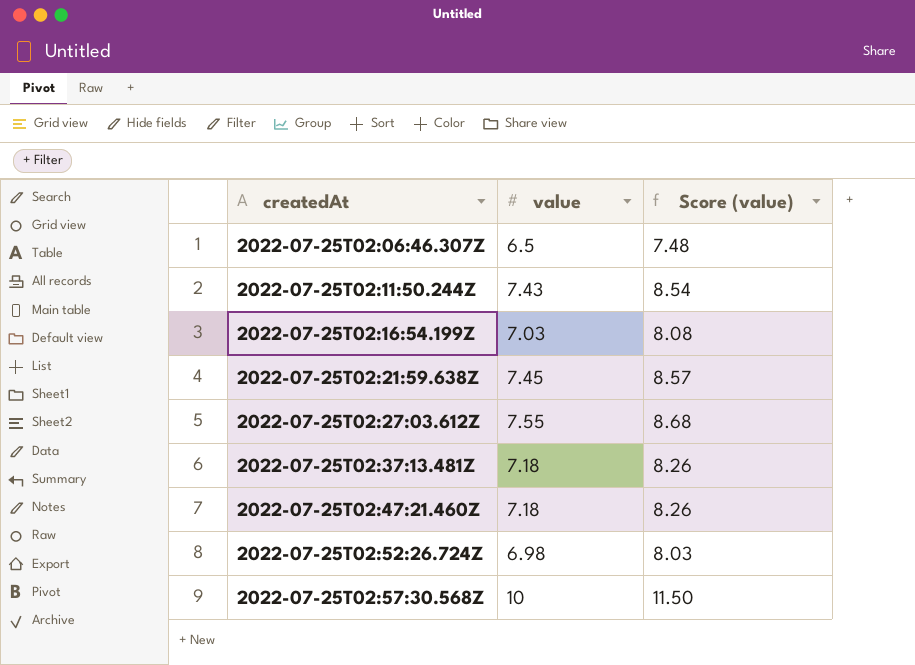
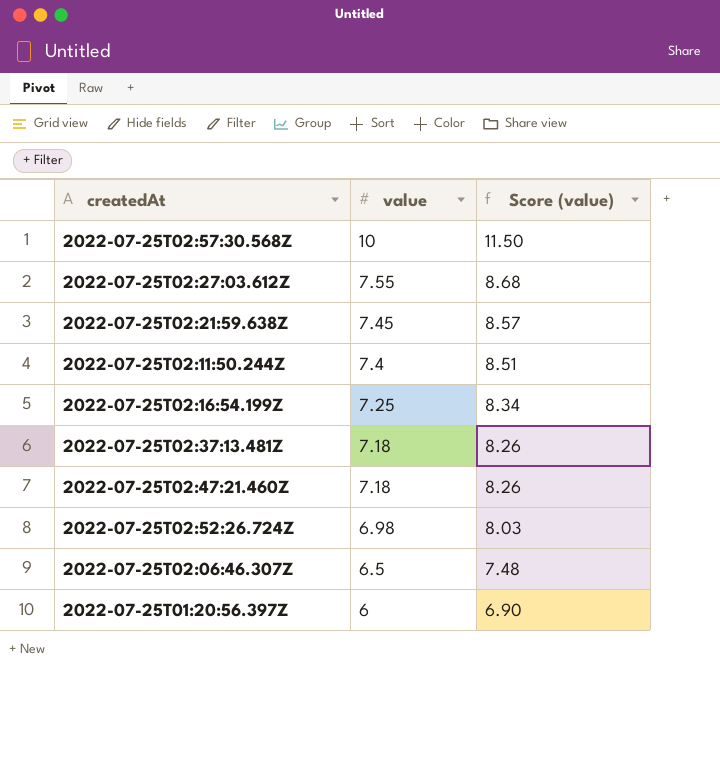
row order: createdAt ascending -> value descending
2022-07-25T02:11:50.244Z | value: 7.43 -> 7.4
2022-07-25T02:11:50.244Z | Score (value): 8.54 -> 8.51
2022-07-25T02:16:54.199Z | value: 7.03 -> 7.25
2022-07-25T02:16:54.199Z | Score (value): 8.08 -> 8.34
row 2022-07-25T01:20:56.397Z: none -> 6 | 6.90

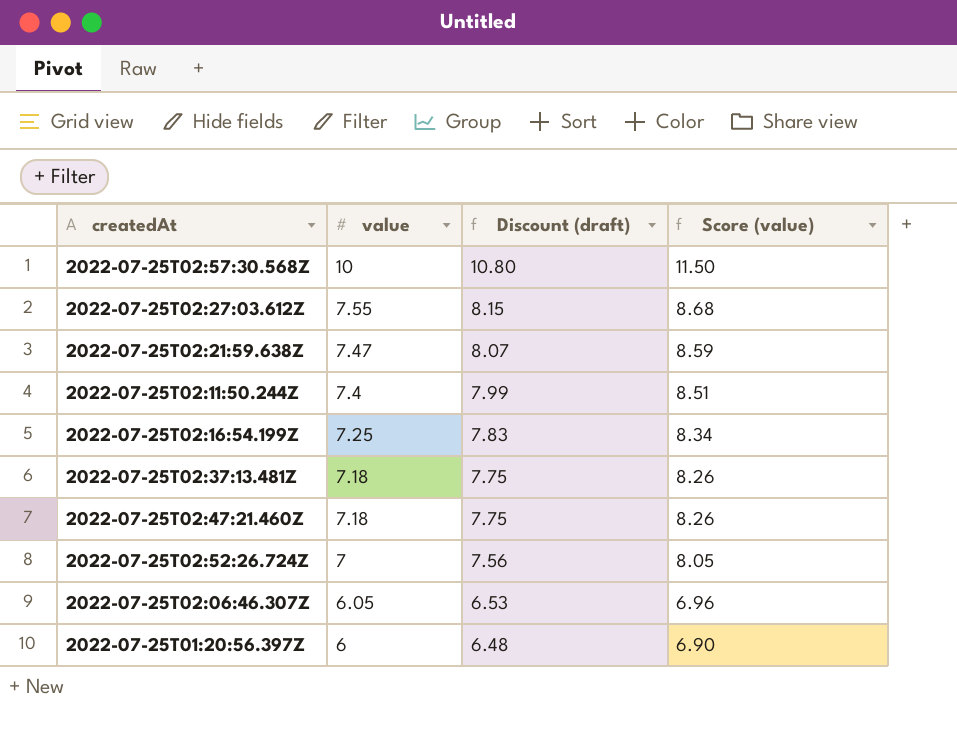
column Discount (draft) | formula: none -> [value] * 1.08
2022-07-25T02:21:59.638Z | value: 7.45 -> 7.47
2022-07-25T02:21:59.638Z | Score (value): 8.57 -> 8.59
2022-07-25T02:52:26.724Z | value: 6.98 -> 7
2022-07-25T02:52:26.724Z | Score (value): 8.03 -> 8.05
2022-07-25T02:06:46.307Z | value: 6.5 -> 6.05
2022-07-25T02:06:46.307Z | Score (value): 7.48 -> 6.96

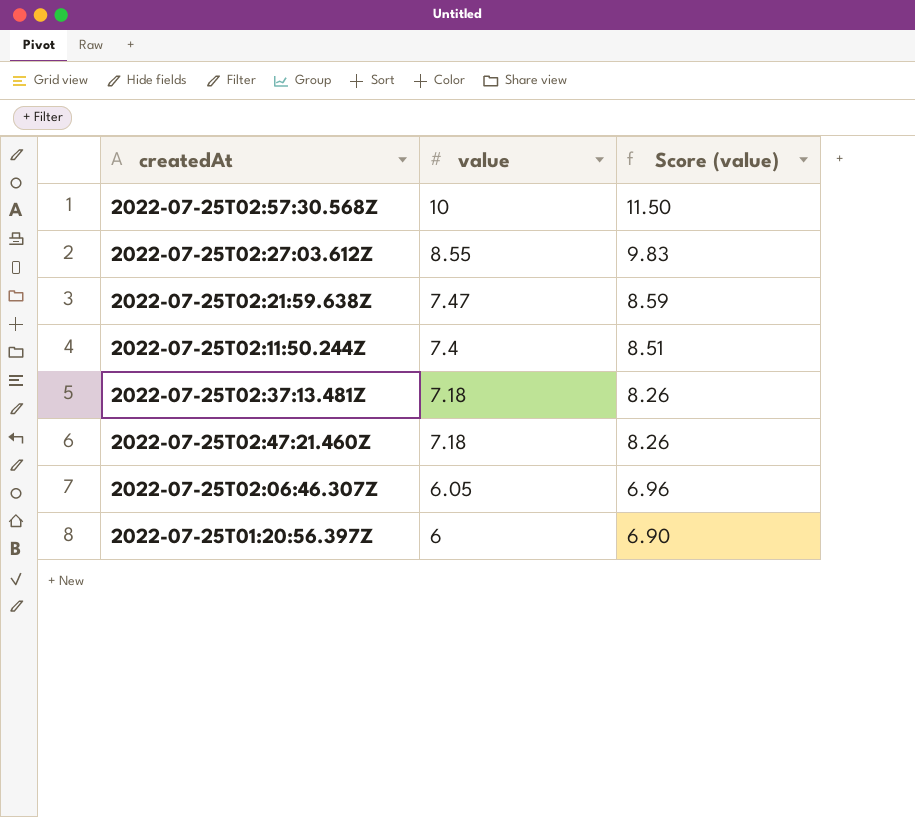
column Discount (draft) | formula: [value] * 1.08 -> none
row 2022-07-25T02:16:54.199Z: 7.25 | 7.83 | 8.34 -> none
row 2022-07-25T02:52:26.724Z: 7 | 7.56 | 8.05 -> none
2022-07-25T02:27:03.612Z | value: 7.55 -> 8.55
2022-07-25T02:27:03.612Z | Score (value): 8.68 -> 9.83

